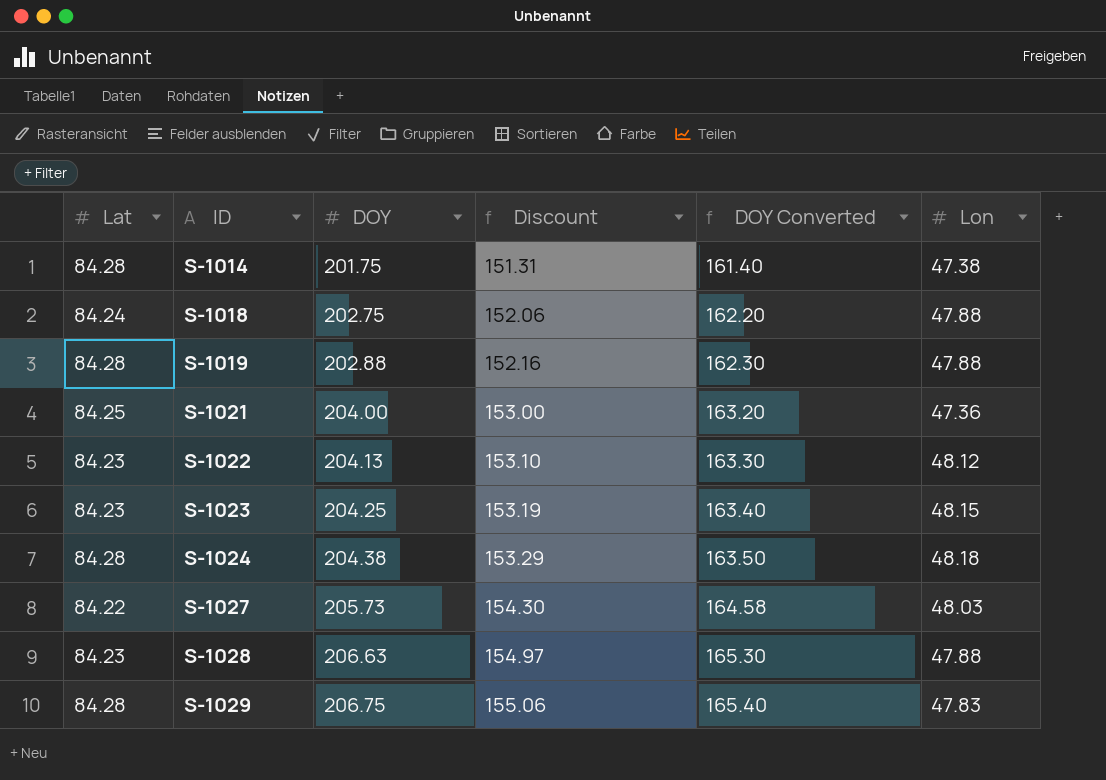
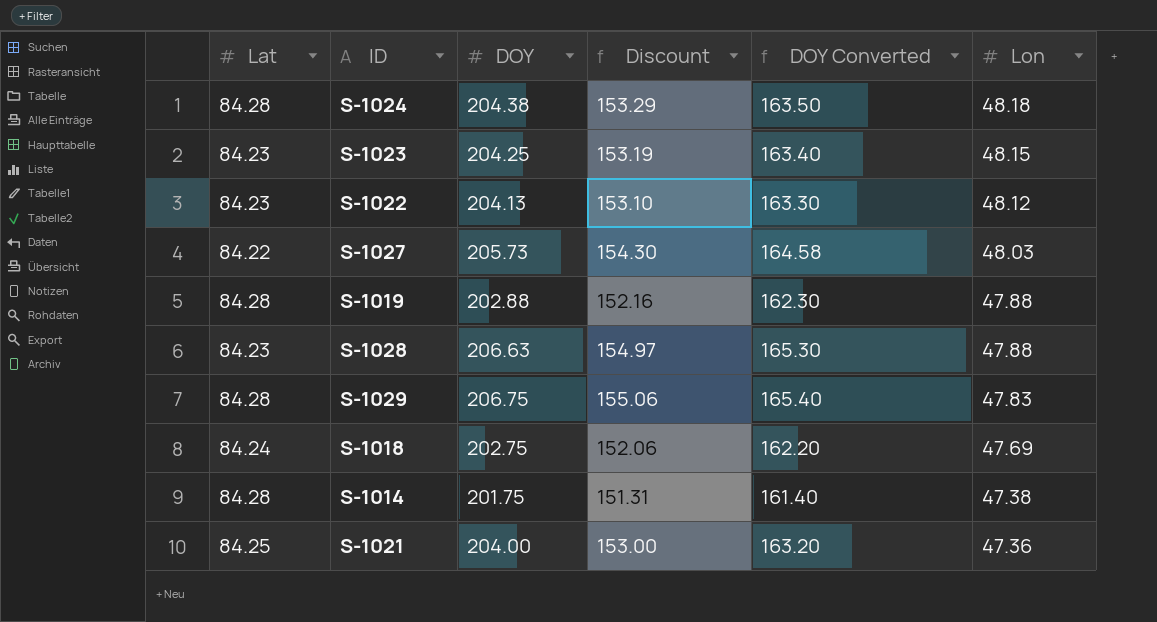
row order: ID ascending -> Lon descending
S-1018 | Lon: 47.88 -> 47.69

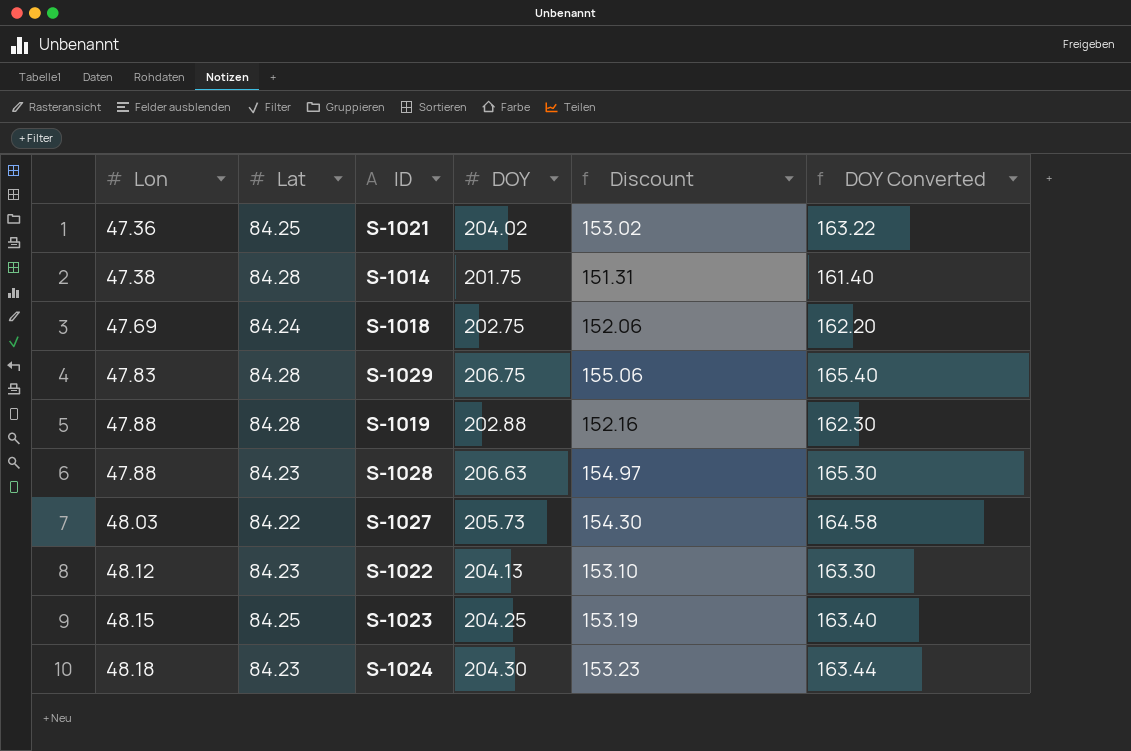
row order: Lon descending -> Lon ascending
column Lon | position: 6 -> 1
S-1021 | DOY: 204.00 -> 204.02
S-1021 | Discount: 153.00 -> 153.02
S-1021 | DOY Converted: 163.20 -> 163.22
S-1023 | Lat: 84.23 -> 84.25
S-1024 | Lat: 84.28 -> 84.23
S-1024 | DOY: 204.38 -> 204.30
S-1024 | Discount: 153.29 -> 153.23
S-1024 | DOY Converted: 163.50 -> 163.44

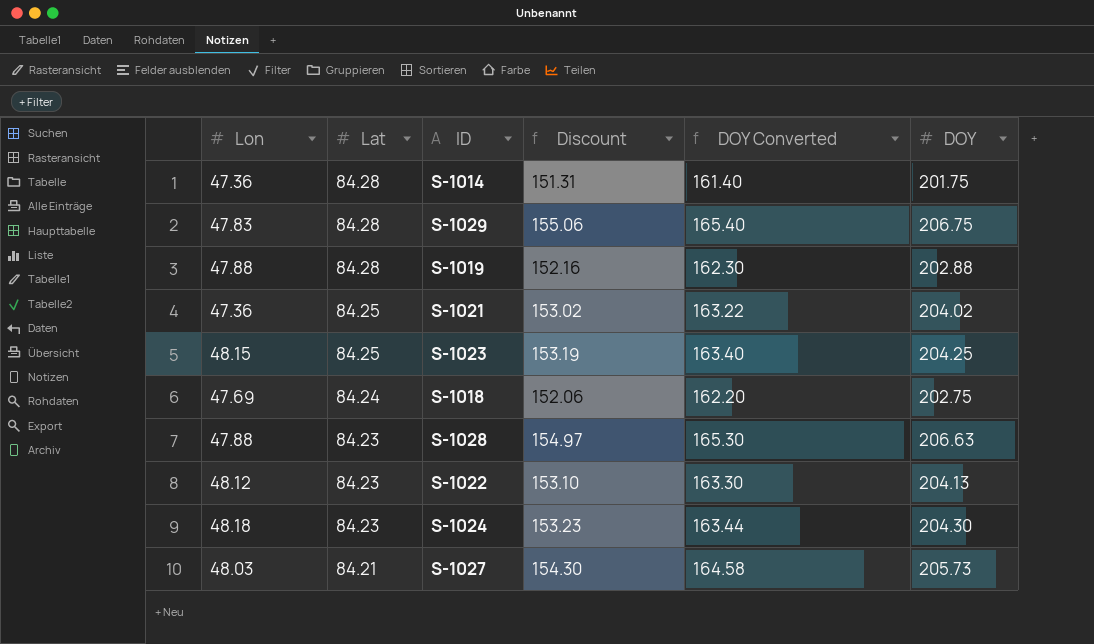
row order: Lon ascending -> Lat descending
column DOY | position: 4 -> 6
S-1014 | Lon: 47.38 -> 47.36
S-1027 | Lat: 84.22 -> 84.21

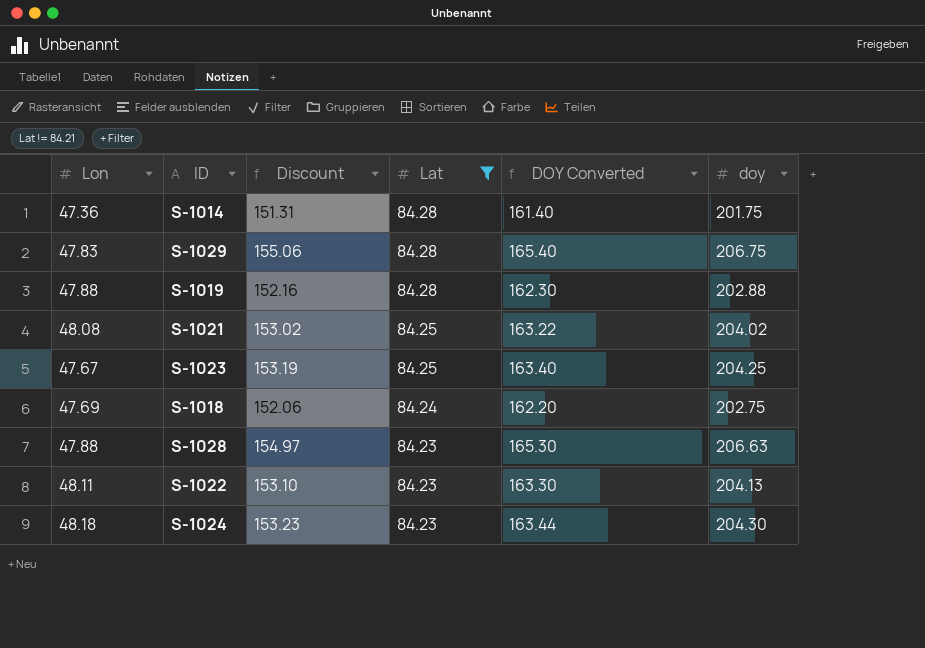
filter: none -> Lat != 84.21
column Lat | position: 2 -> 4
column name: DOY -> doy
S-1021 | Lon: 47.36 -> 48.08
S-1023 | Lon: 48.15 -> 47.67
S-1022 | Lon: 48.12 -> 48.11

